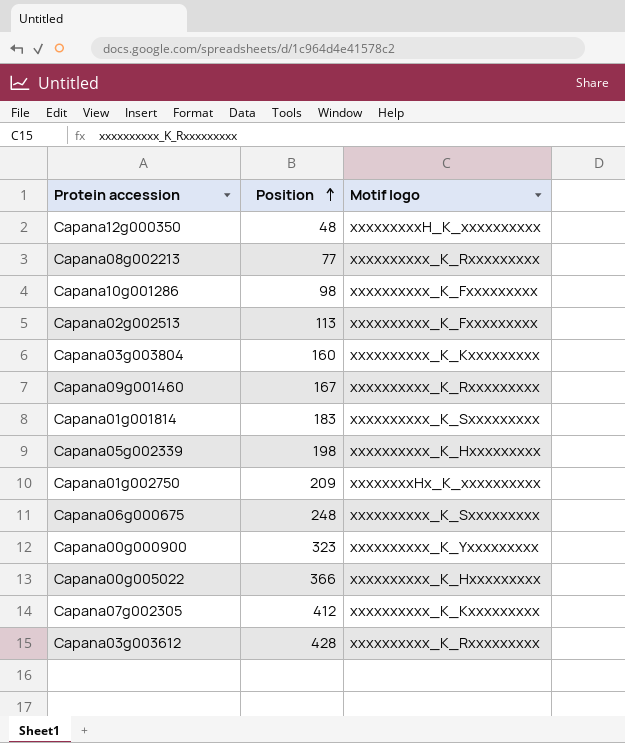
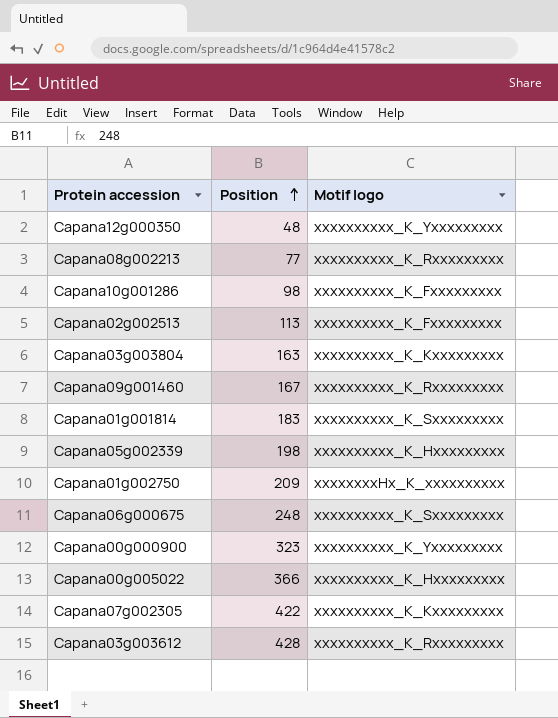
Capana12g000350 | Motif logo: xxxxxxxxxH_K_xxxxxxxxxx -> xxxxxxxxxx_K_Yxxxxxxxxx
Capana03g003804 | Position: 160 -> 163
Capana07g002305 | Position: 412 -> 422

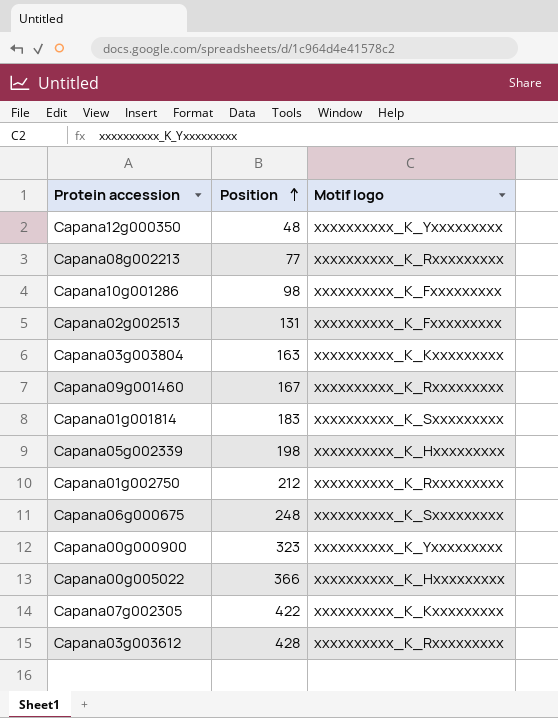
Capana02g002513 | Position: 113 -> 131
Capana01g002750 | Position: 209 -> 212
Capana01g002750 | Motif logo: xxxxxxxxHx_K_xxxxxxxxxx -> xxxxxxxxxx_K_Rxxxxxxxxx

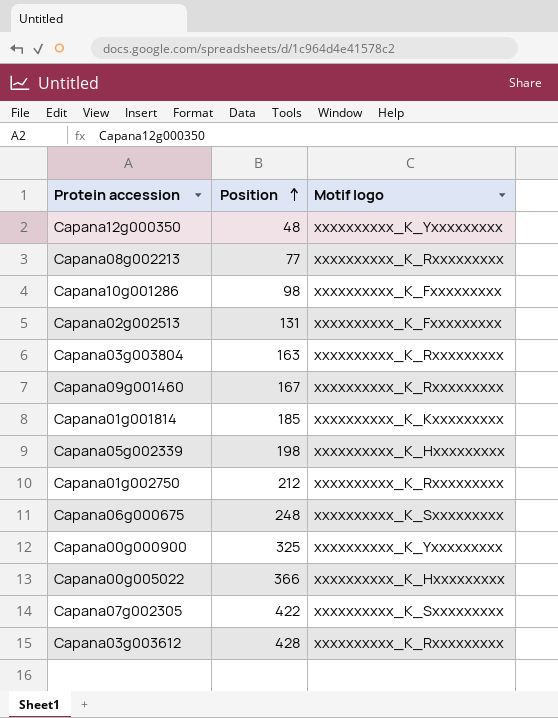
Capana03g003804 | Motif logo: xxxxxxxxxx_K_Kxxxxxxxxx -> xxxxxxxxxx_K_Rxxxxxxxxx
Capana01g001814 | Position: 183 -> 185
Capana01g001814 | Motif logo: xxxxxxxxxx_K_Sxxxxxxxxx -> xxxxxxxxxx_K_Kxxxxxxxxx
Capana00g000900 | Position: 323 -> 325
Capana07g002305 | Motif logo: xxxxxxxxxx_K_Kxxxxxxxxx -> xxxxxxxxxx_K_Sxxxxxxxxx

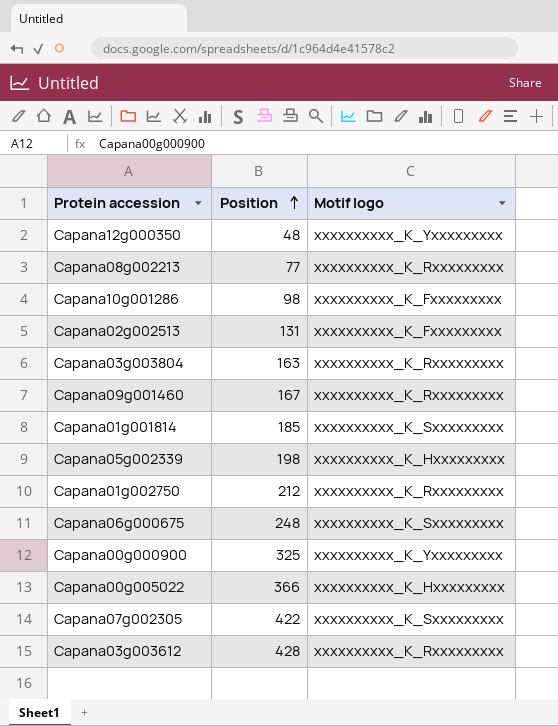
Capana01g001814 | Motif logo: xxxxxxxxxx_K_Kxxxxxxxxx -> xxxxxxxxxx_K_Sxxxxxxxxx

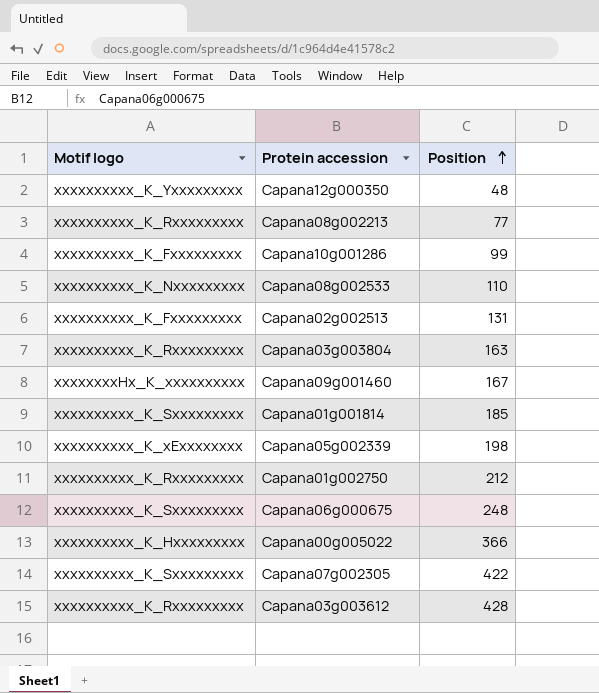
column Motif logo | position: 3 -> 1
row Capana00g000900: 325 | xxxxxxxxxx_K_Yxxxxxxxxx -> none
Capana10g001286 | Position: 98 -> 99
row Capana08g002533: none -> xxxxxxxxxx_K_Nxxxxxxxxx | 110
Capana09g001460 | Motif logo: xxxxxxxxxx_K_Rxxxxxxxxx -> xxxxxxxxHx_K_xxxxxxxxxx
Capana05g002339 | Motif logo: xxxxxxxxxx_K_Hxxxxxxxxx -> xxxxxxxxxx_K_xExxxxxxxx

